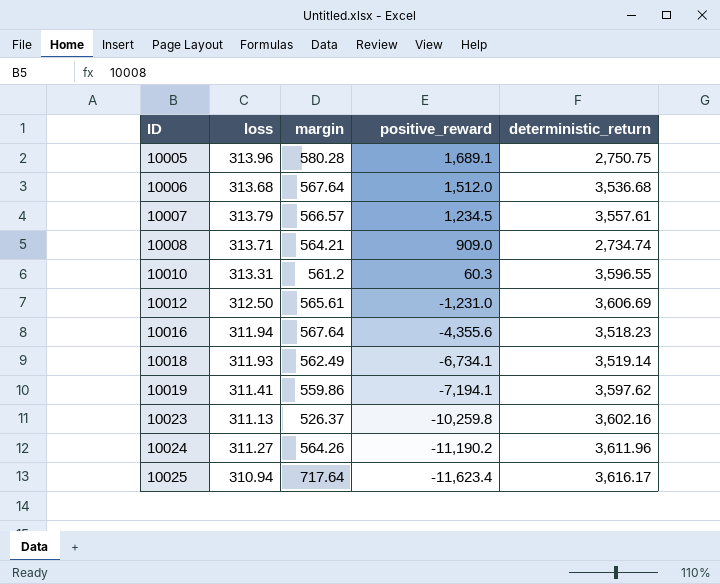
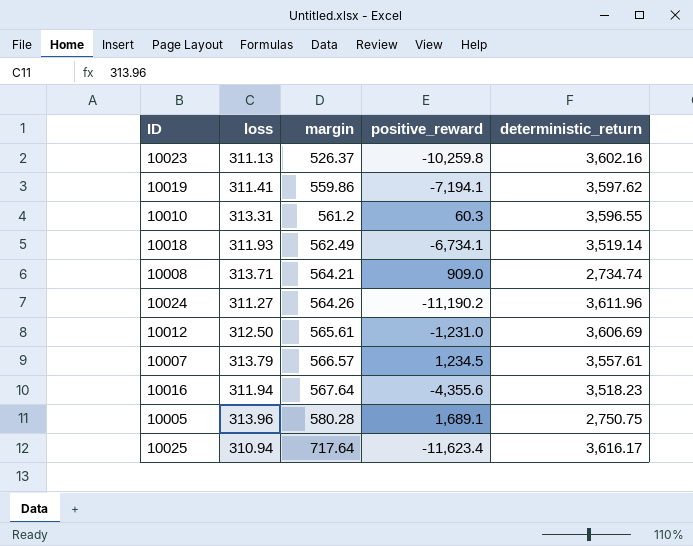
row order: ID ascending -> margin ascending
row 10006: 313.68 | 567.64 | 1,512.0 | 3,536.68 -> none

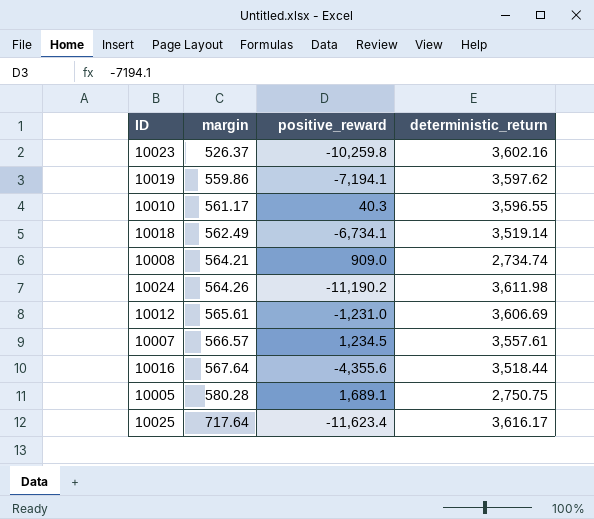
column loss | position: 2 -> none
10010 | margin: 561.2 -> 561.17
10010 | positive_reward: 60.3 -> 40.3
10024 | deterministic_return: 3,611.96 -> 3,611.98
10016 | deterministic_return: 3,518.23 -> 3,518.44

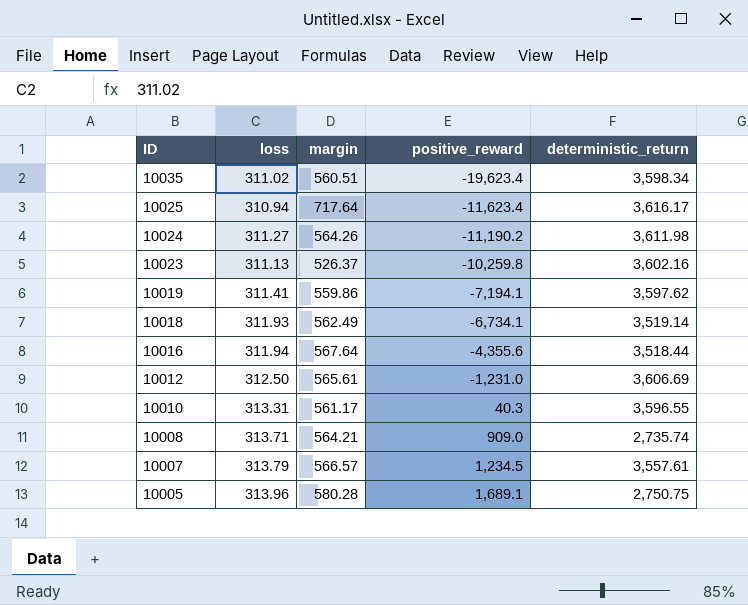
row order: margin ascending -> ID descending
column loss | position: none -> 2
row 10035: none -> 311.02 | 560.51 | -19,623.4 | 3,598.34
10008 | deterministic_return: 2,734.74 -> 2,735.74

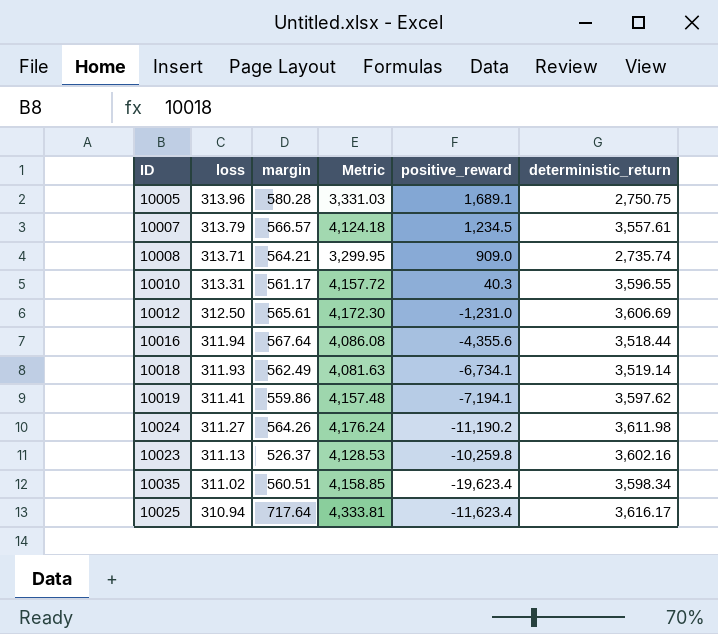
row order: ID descending -> loss descending
column Metric | formula: none -> [margin] + [deterministic_return]

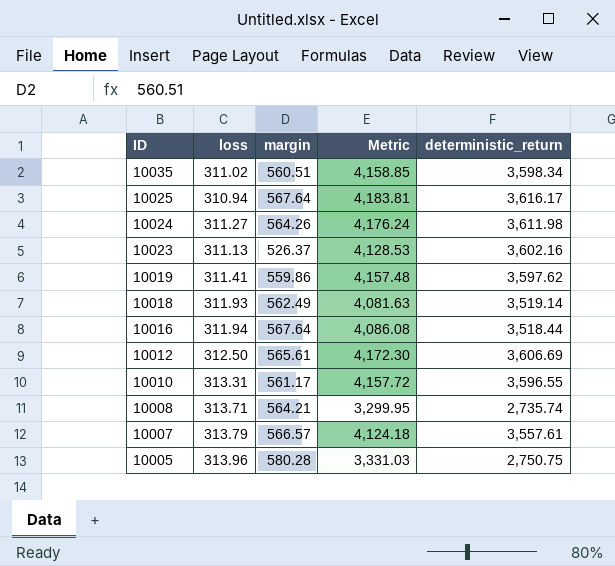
row order: loss descending -> ID descending
column positive_reward | position: 5 -> none
10025 | margin: 717.64 -> 567.64
10025 | Metric: 4,333.81 -> 4,183.81

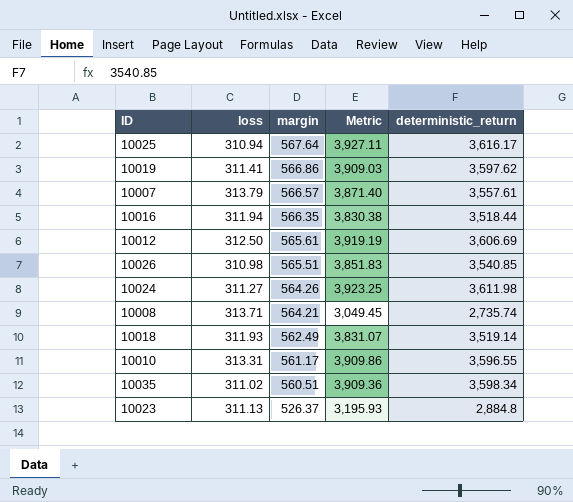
row order: ID descending -> margin descending
column Metric | formula: [margin] + [deterministic_return] -> [loss] + [deterministic_return]
row 10005: 313.96 | 580.28 | 3,331.03 | 2,750.75 -> none
10019 | margin: 559.86 -> 566.86
10016 | margin: 567.64 -> 566.35
row 10026: none -> 310.98 | 565.51 | 3,851.83 | 3,540.85
10023 | deterministic_return: 3,602.16 -> 2,884.8

